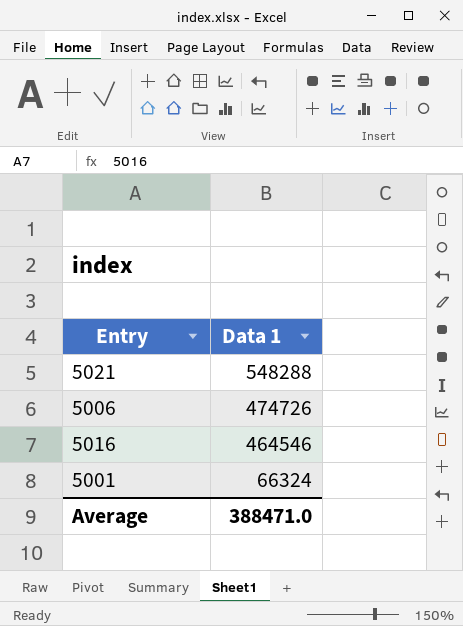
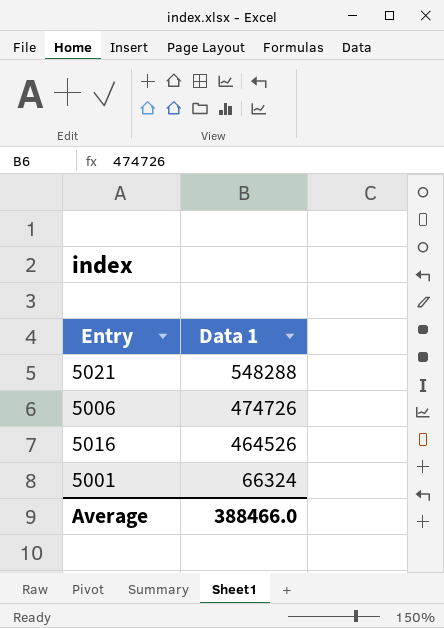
5016 | Data 1: 464546 -> 464526
Average | Data 1: 388471.0 -> 388466.0

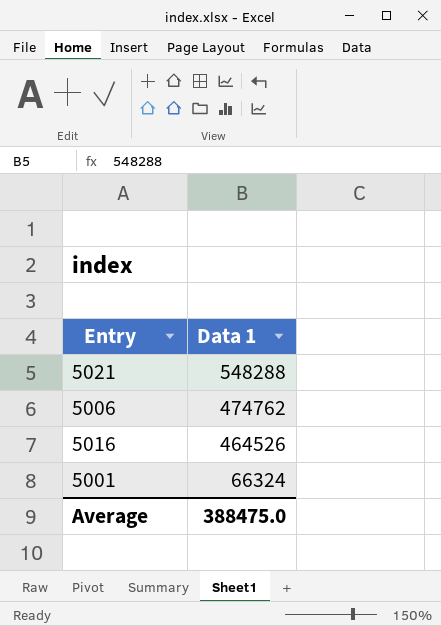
5006 | Data 1: 474726 -> 474762
Average | Data 1: 388466.0 -> 388475.0

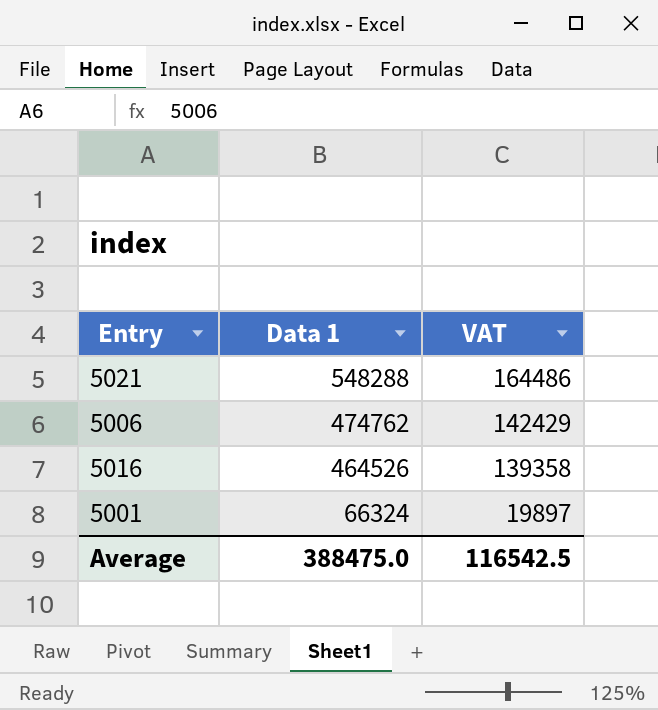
column VAT | formula: none -> [Data 1] * 0.3

